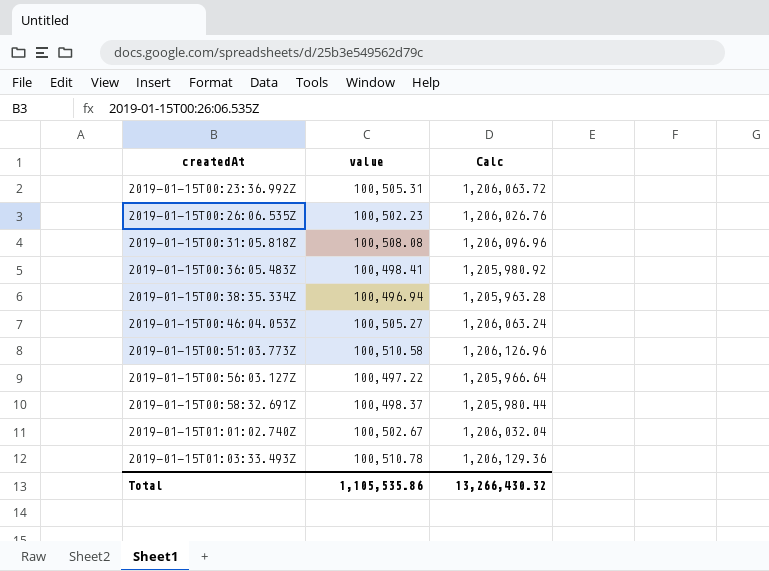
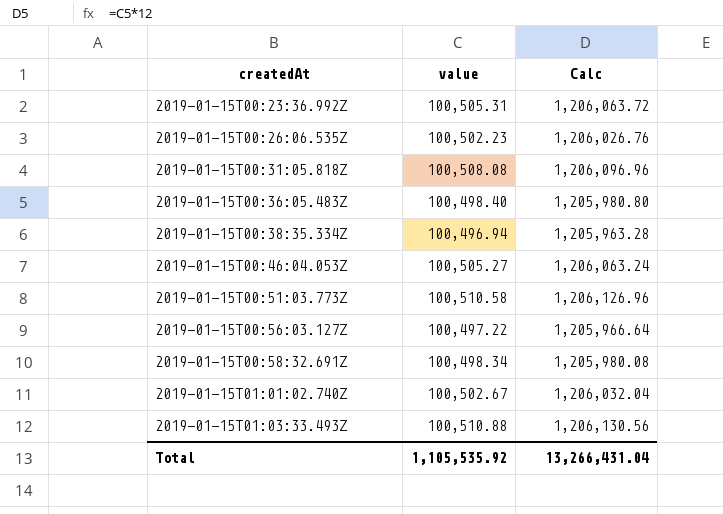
2019-01-15T00:36:05.483Z | value: 100,498.41 -> 100,498.40
2019-01-15T00:36:05.483Z | Calc: 1,205,980.92 -> 1,205,980.80
2019-01-15T00:58:32.691Z | value: 100,498.37 -> 100,498.34
2019-01-15T00:58:32.691Z | Calc: 1,205,980.44 -> 1,205,980.08
2019-01-15T01:03:33.493Z | value: 100,510.78 -> 100,510.88
2019-01-15T01:03:33.493Z | Calc: 1,206,129.36 -> 1,206,130.56
Total | value: 1,105,535.86 -> 1,105,535.92
Total | Calc: 13,266,430.32 -> 13,266,431.04

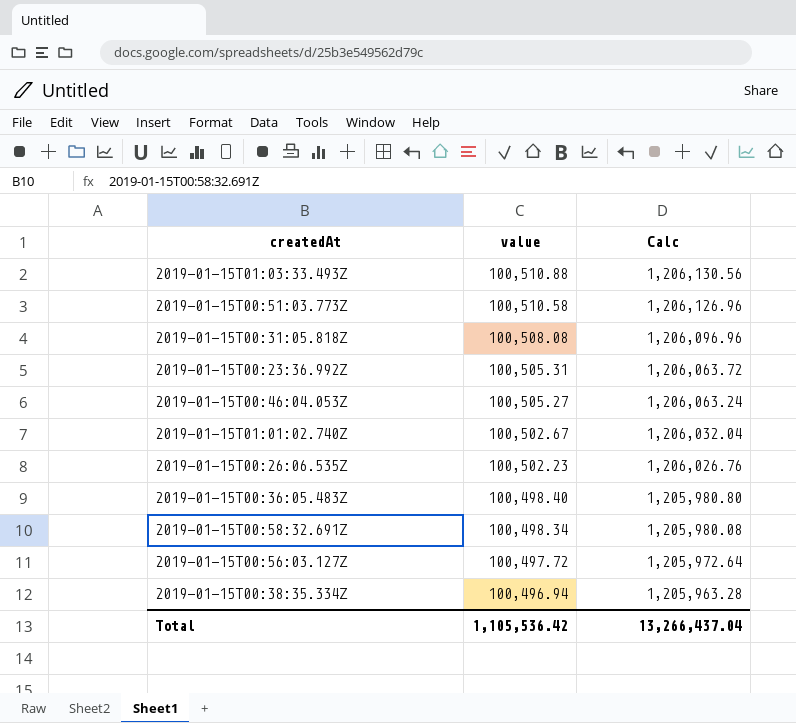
row order: createdAt ascending -> value descending
2019-01-15T00:56:03.127Z | value: 100,497.22 -> 100,497.72
2019-01-15T00:56:03.127Z | Calc: 1,205,966.64 -> 1,205,972.64
Total | value: 1,105,535.92 -> 1,105,536.42
Total | Calc: 13,266,431.04 -> 13,266,437.04

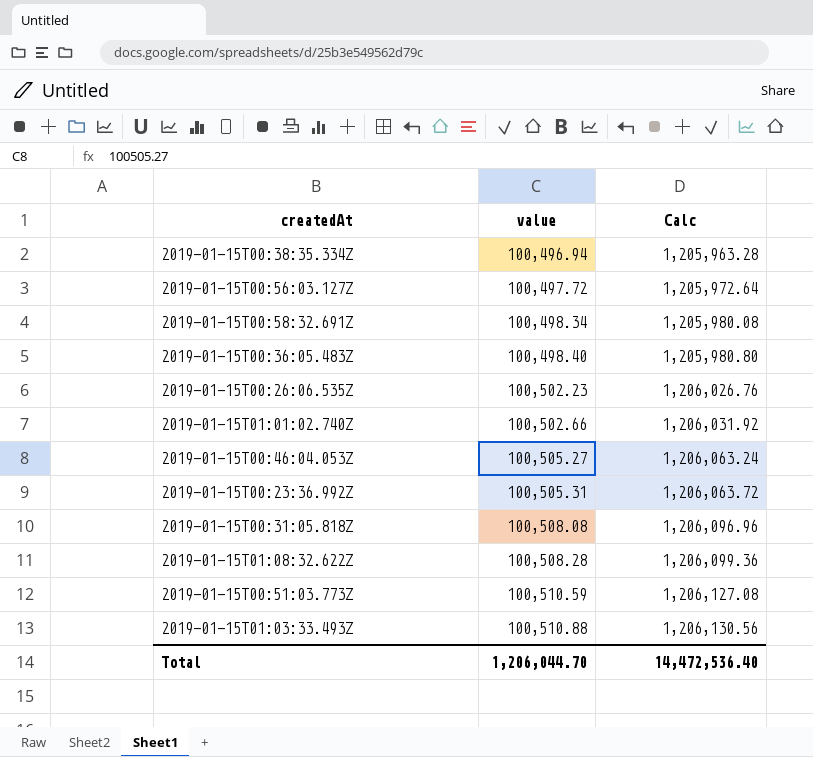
row order: value descending -> value ascending
2019-01-15T01:01:02.740Z | value: 100,502.67 -> 100,502.66
2019-01-15T01:01:02.740Z | Calc: 1,206,032.04 -> 1,206,031.92
row 2019-01-15T01:08:32.622Z: none -> 100,508.28 | 1,206,099.36
2019-01-15T00:51:03.773Z | value: 100,510.58 -> 100,510.59
2019-01-15T00:51:03.773Z | Calc: 1,206,126.96 -> 1,206,127.08
Total | value: 1,105,536.42 -> 1,206,044.70
Total | Calc: 13,266,437.04 -> 14,472,536.40

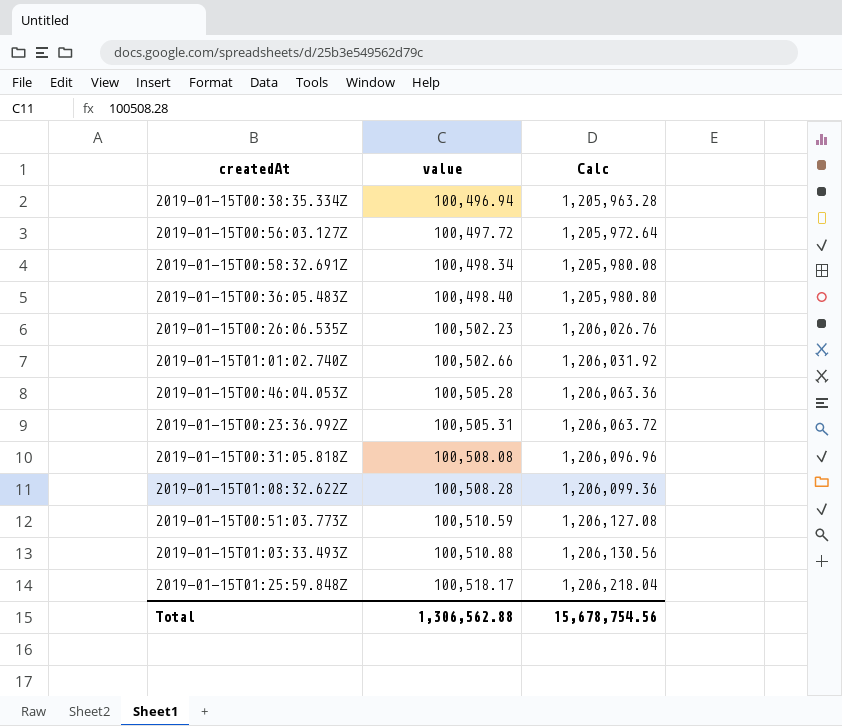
2019-01-15T00:46:04.053Z | value: 100,505.27 -> 100,505.28
2019-01-15T00:46:04.053Z | Calc: 1,206,063.24 -> 1,206,063.36
row 2019-01-15T01:25:59.848Z: none -> 100,518.17 | 1,206,218.04
Total | value: 1,206,044.70 -> 1,306,562.88
Total | Calc: 14,472,536.40 -> 15,678,754.56

